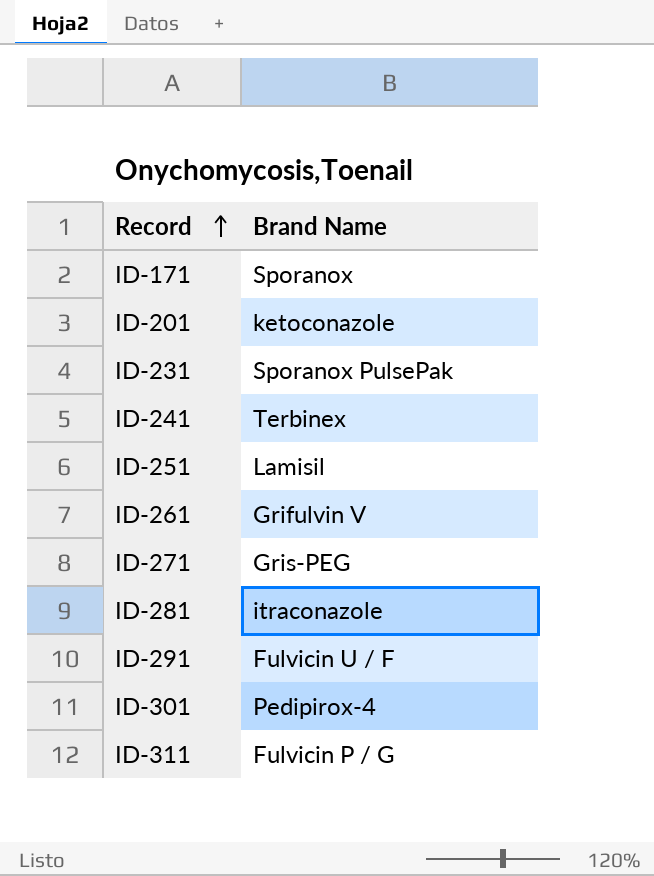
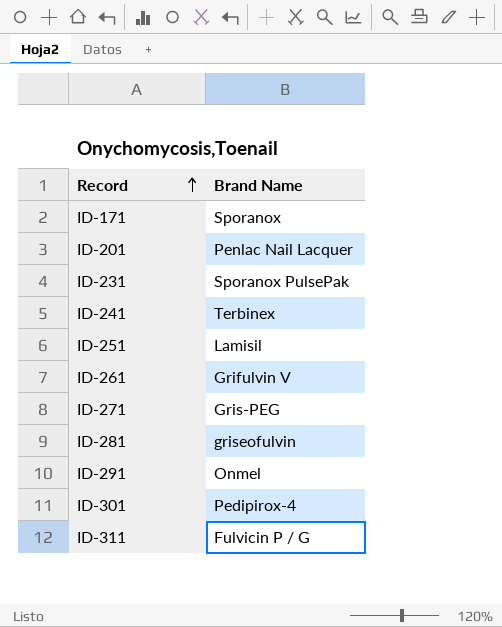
ID-201 | Brand Name: ketoconazole -> Penlac Nail Lacquer
ID-281 | Brand Name: itraconazole -> griseofulvin
ID-291 | Brand Name: Fulvicin U / F -> Onmel

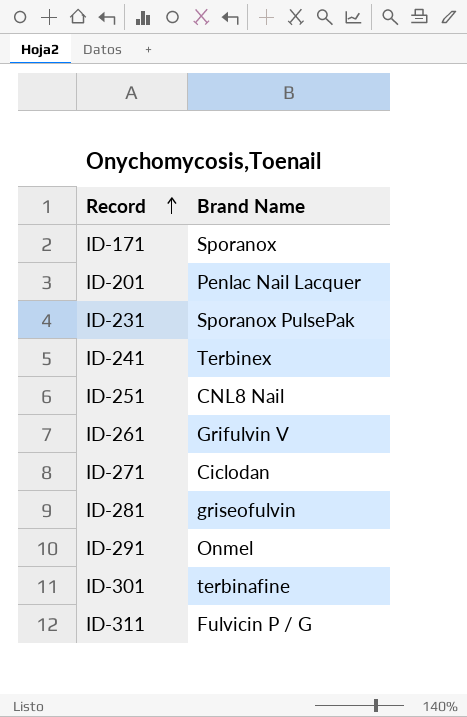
ID-251 | Brand Name: Lamisil -> CNL8 Nail
ID-271 | Brand Name: Gris-PEG -> Ciclodan
ID-301 | Brand Name: Pedipirox-4 -> terbinafine

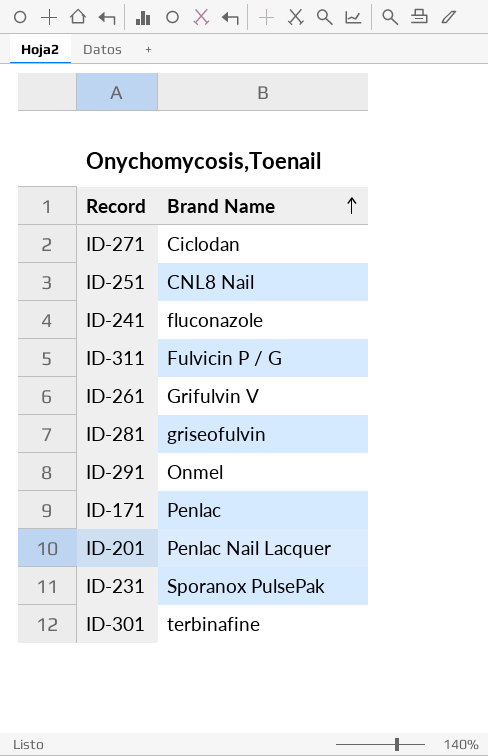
row order: Record ascending -> Brand Name ascending
ID-241 | Brand Name: Terbinex -> fluconazole
ID-171 | Brand Name: Sporanox -> Penlac

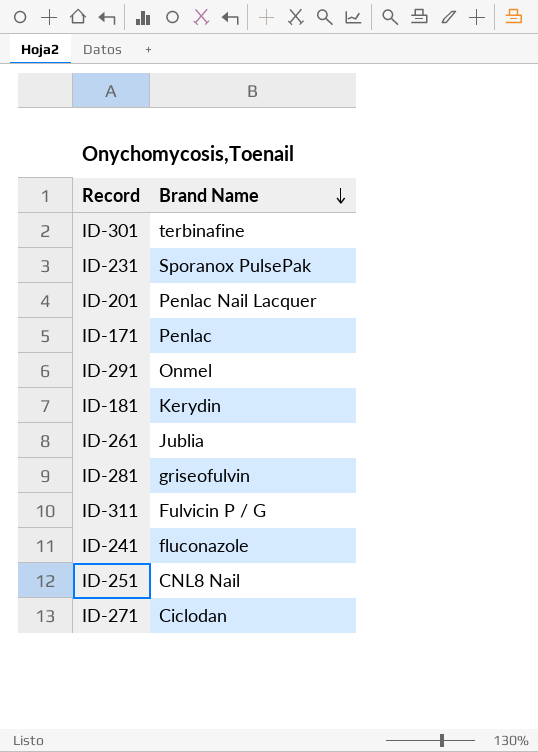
row order: Brand Name ascending -> Brand Name descending
row ID-181: none -> Kerydin
ID-261 | Brand Name: Grifulvin V -> Jublia

